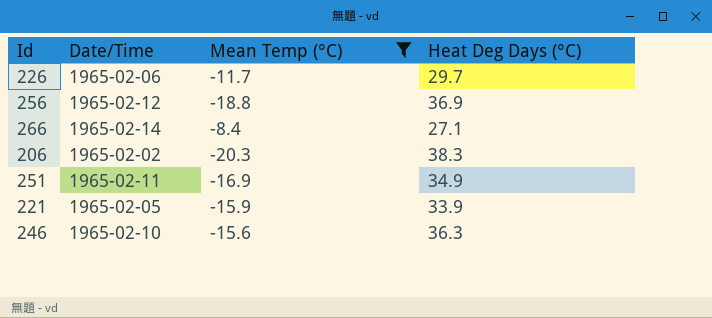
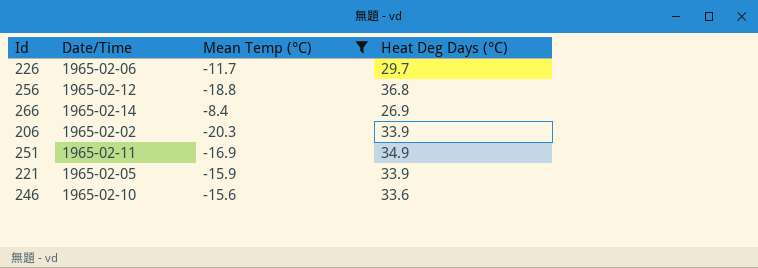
256 | Heat Deg Days (°C): 36.9 -> 36.8
266 | Heat Deg Days (°C): 27.1 -> 26.9
206 | Heat Deg Days (°C): 38.3 -> 33.9
246 | Heat Deg Days (°C): 36.3 -> 33.6

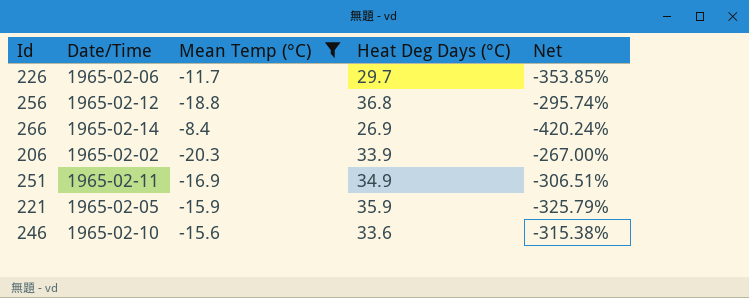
column Net | formula: none -> ([Heat Deg Days (°C)] - [Mean Temp (°C)]) / [Mean Temp (°C)]
221 | Heat Deg Days (°C): 33.9 -> 35.9

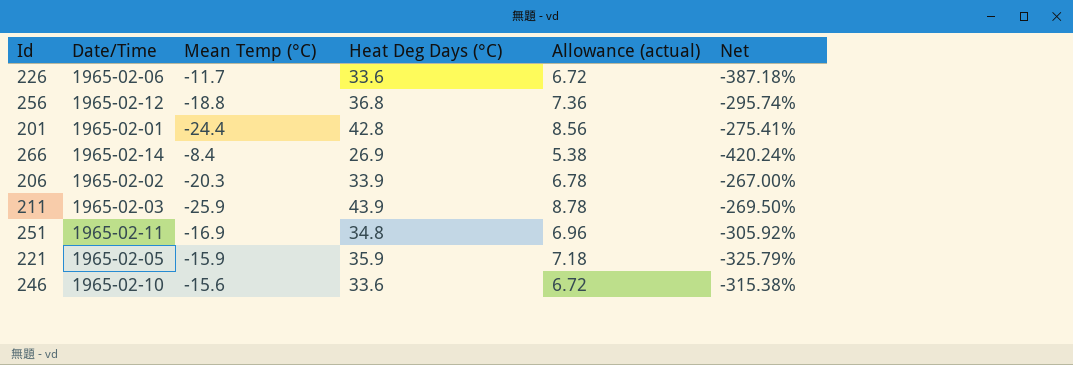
filter: Mean Temp (°C) >= -20.3 -> none
column Allowance (actual) | formula: none -> [Heat Deg Days (°C)] * 0.2
226 | Heat Deg Days (°C): 29.7 -> 33.6
226 | Net: -353.85% -> -387.18%
251 | Heat Deg Days (°C): 34.9 -> 34.8
251 | Net: -306.51% -> -305.92%

